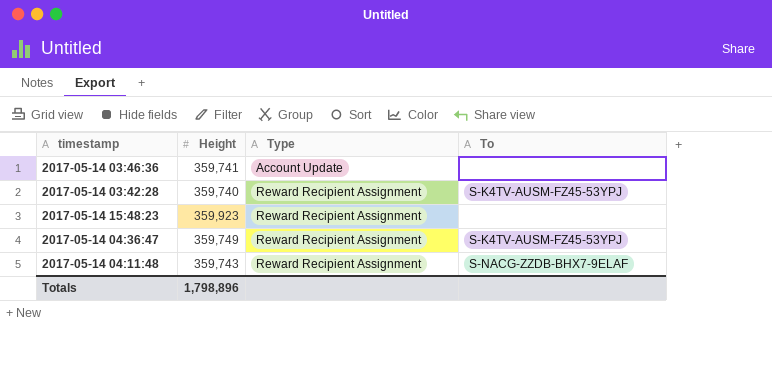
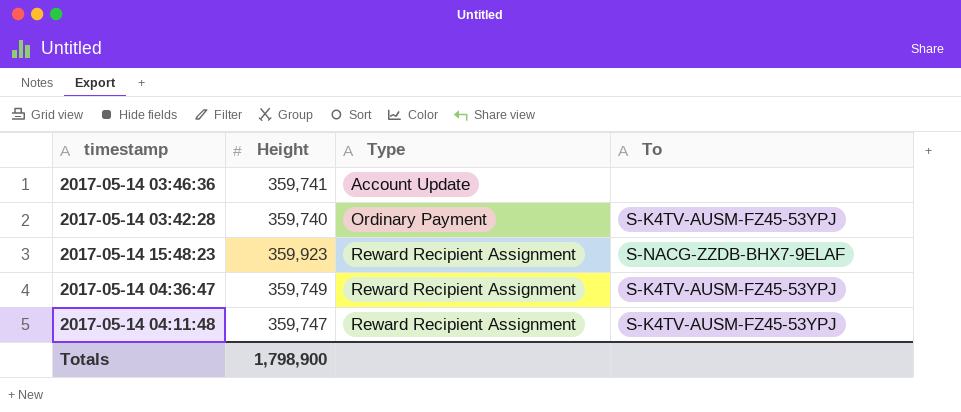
2017-05-14 03:42:28 | Type: Reward Recipient Assignment -> Ordinary Payment
2017-05-14 15:48:23 | To: none -> S-NACG-ZZDB-BHX7-9ELAF
2017-05-14 04:11:48 | Height: 359,743 -> 359,747
2017-05-14 04:11:48 | To: S-NACG-ZZDB-BHX7-9ELAF -> S-K4TV-AUSM-FZ45-53YPJ
Totals | Height: 1,798,896 -> 1,798,900

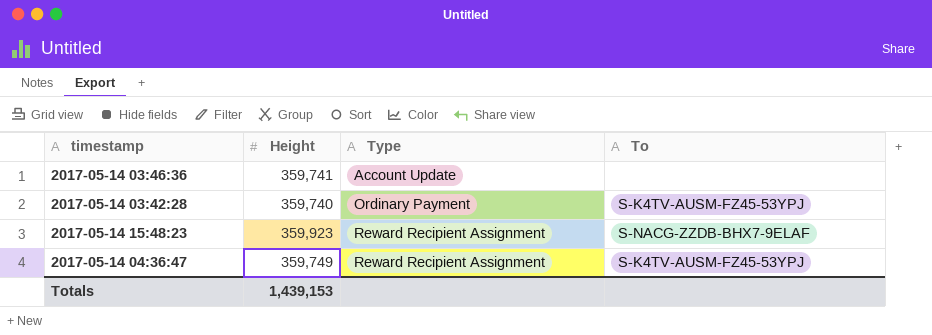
row 2017-05-14 04:11:48: 359,747 | Reward Recipient Assignment | S-K4TV-AUSM-FZ45-53YPJ -> none
Totals | Height: 1,798,900 -> 1,439,153

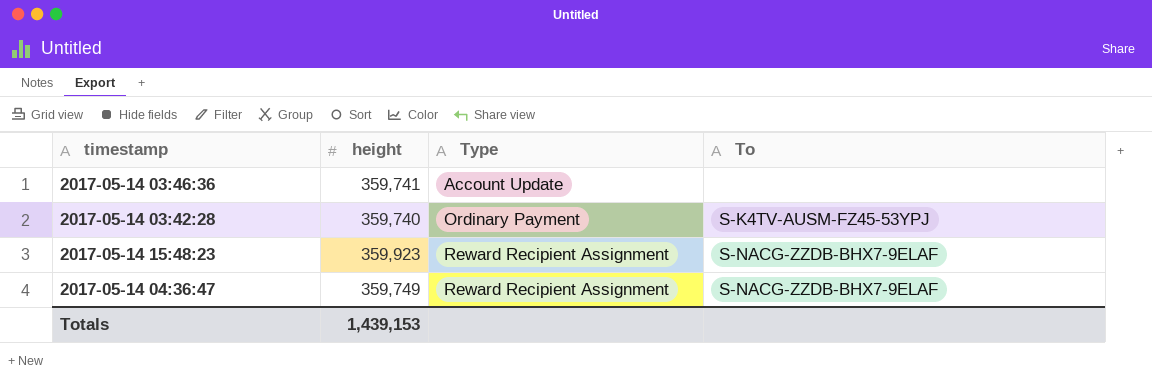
column name: Height -> height
2017-05-14 04:36:47 | To: S-K4TV-AUSM-FZ45-53YPJ -> S-NACG-ZZDB-BHX7-9ELAF

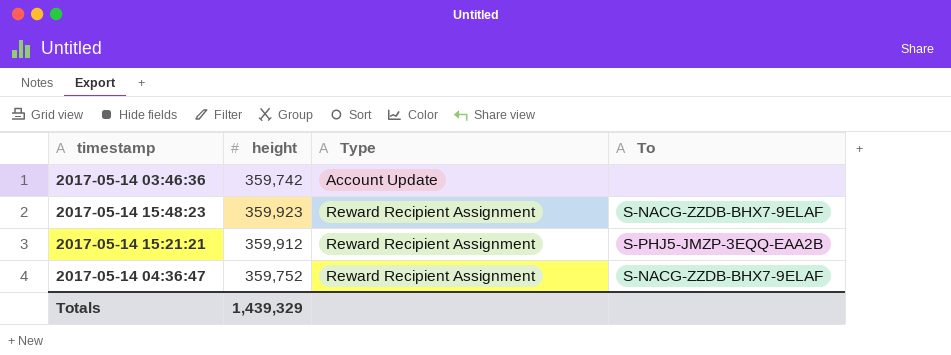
row 2017-05-14 03:42:28: 359,740 | Ordinary Payment | S-K4TV-AUSM-FZ45-53YPJ -> none
2017-05-14 03:46:36 | height: 359,741 -> 359,742
row 2017-05-14 15:21:21: none -> 359,912 | Reward Recipient Assignment | S-PHJ5-JMZP-3EQQ-EAA2B
2017-05-14 04:36:47 | height: 359,749 -> 359,752
Totals | height: 1,439,153 -> 1,439,329

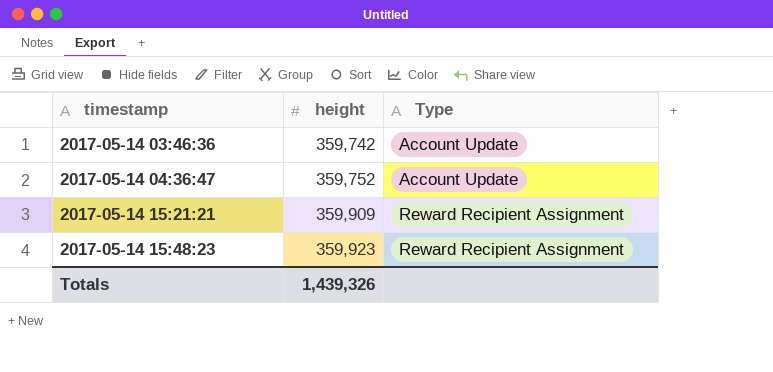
row order: Type ascending -> timestamp ascending
column To | position: 4 -> none
2017-05-14 04:36:47 | Type: Reward Recipient Assignment -> Account Update
2017-05-14 15:21:21 | height: 359,912 -> 359,909
Totals | height: 1,439,329 -> 1,439,326

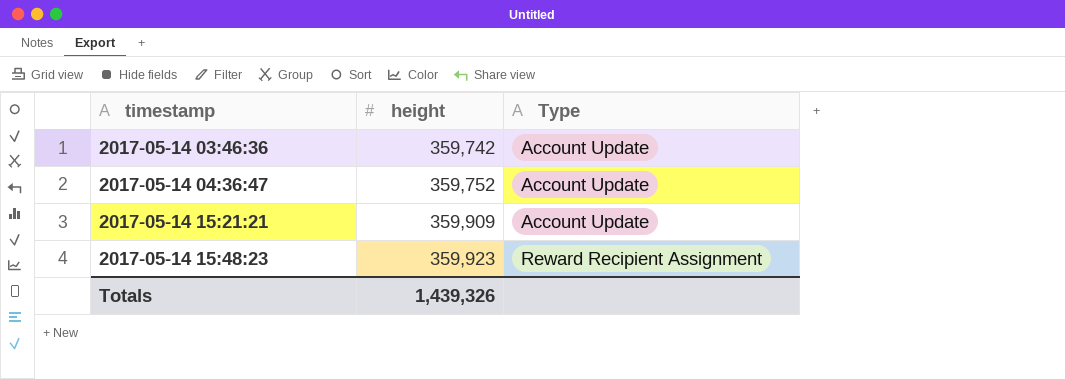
2017-05-14 15:21:21 | Type: Reward Recipient Assignment -> Account Update

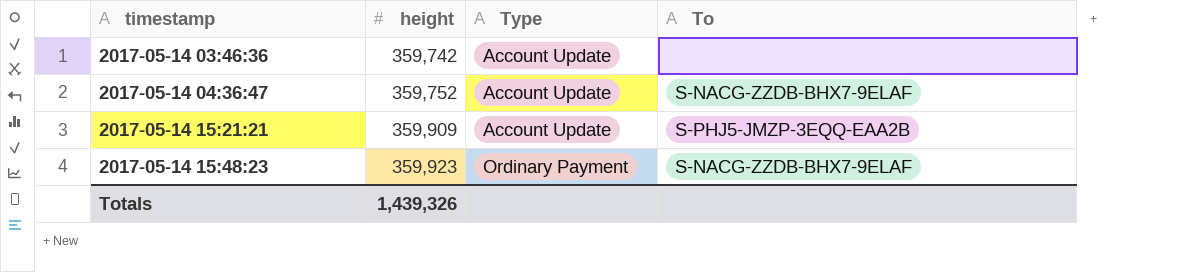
column To | position: none -> 4
2017-05-14 15:48:23 | Type: Reward Recipient Assignment -> Ordinary Payment

